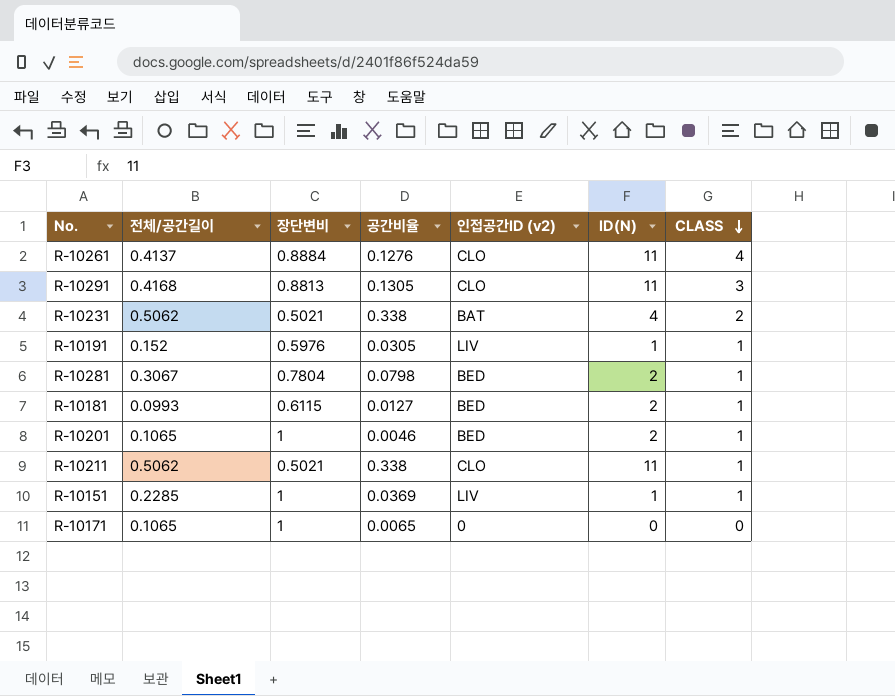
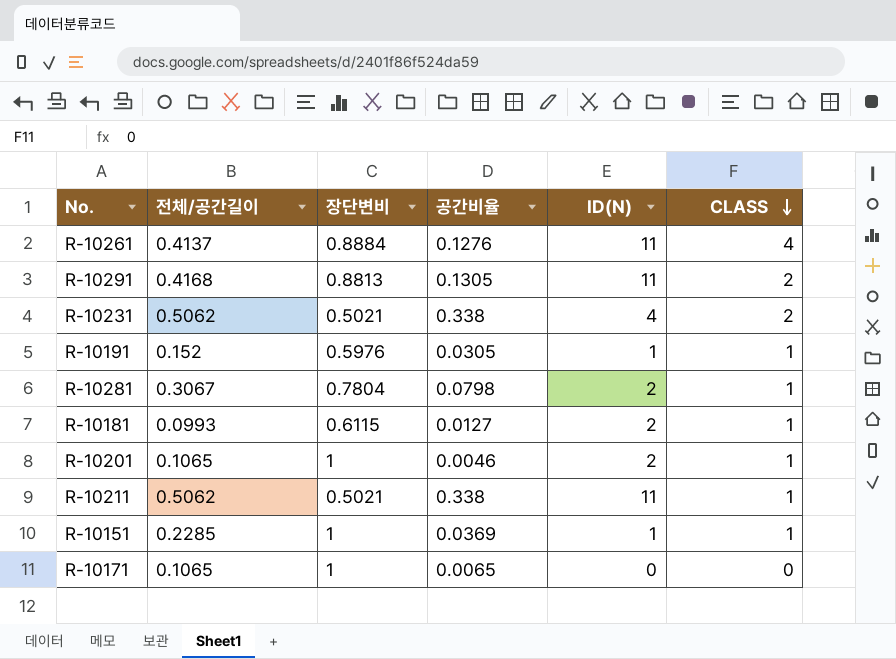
column 인접공간ID (v2) | position: 5 -> none
R-10291 | CLASS: 3 -> 2

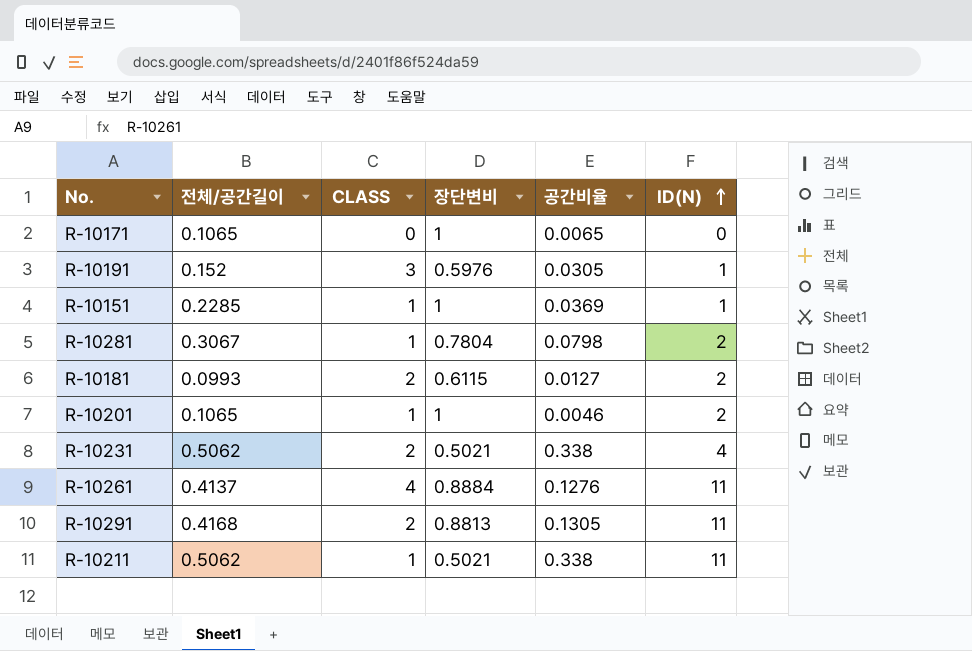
row order: CLASS descending -> ID(N) ascending
column CLASS | position: 6 -> 3
R-10191 | CLASS: 1 -> 3
R-10181 | CLASS: 1 -> 2

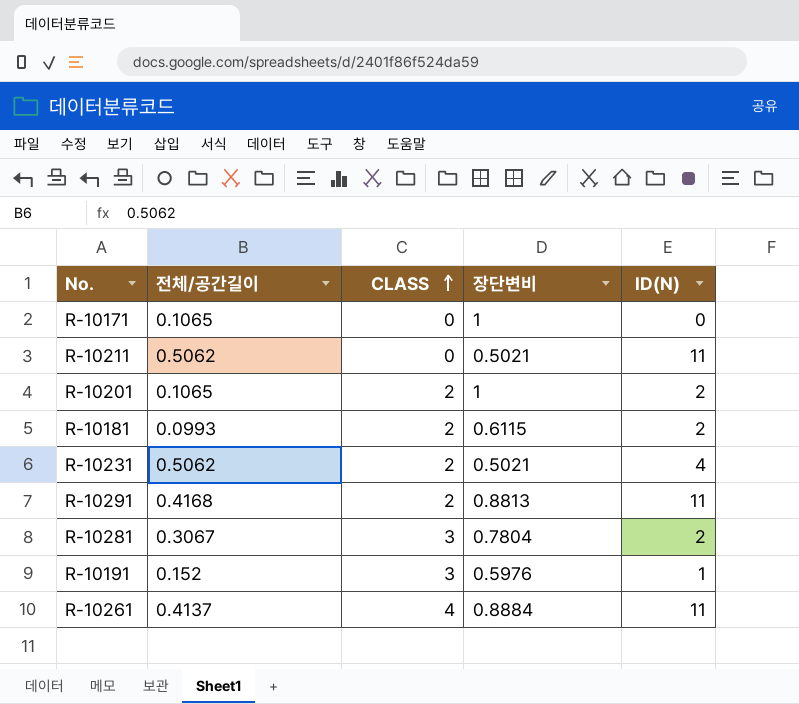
row order: ID(N) ascending -> CLASS ascending
column 공간비율 | position: 5 -> none
row R-10151: 0.2285 | 1 | 1 | 0.0369 | 1 -> none
R-10211 | CLASS: 1 -> 0
R-10201 | CLASS: 1 -> 2
R-10281 | CLASS: 1 -> 3

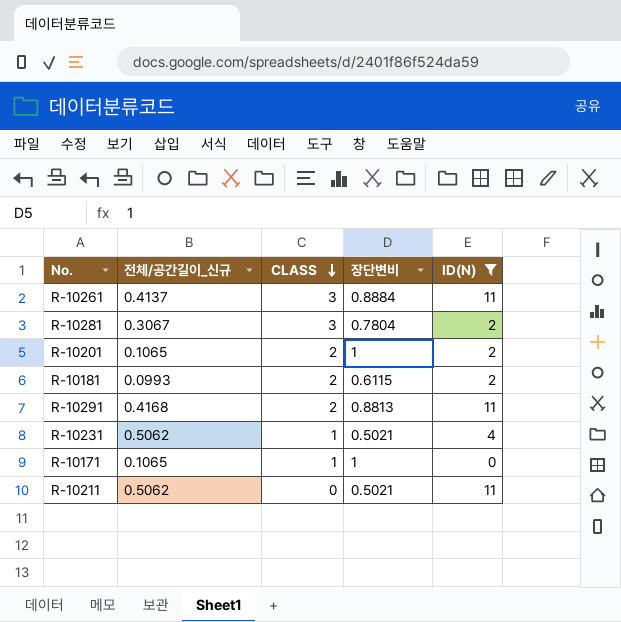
filter: none -> ID(N) != 1
row order: CLASS ascending -> CLASS descending
column name: 전체/공간길이 -> 전체/공간길이_신규
R-10261 | CLASS: 4 -> 3
R-10231 | CLASS: 2 -> 1
R-10171 | CLASS: 0 -> 1

